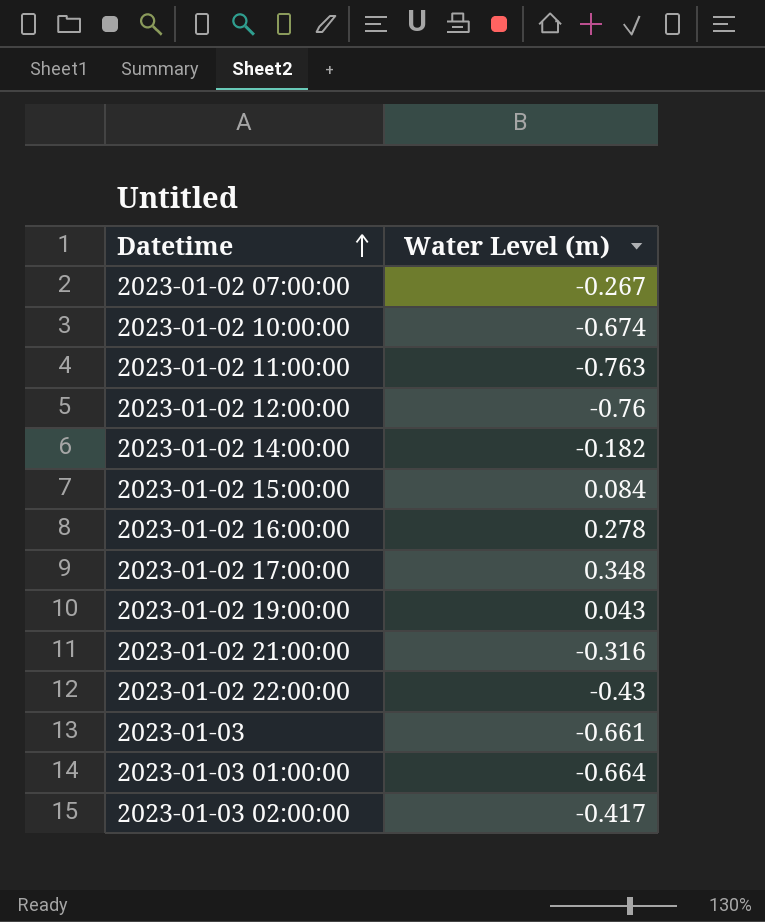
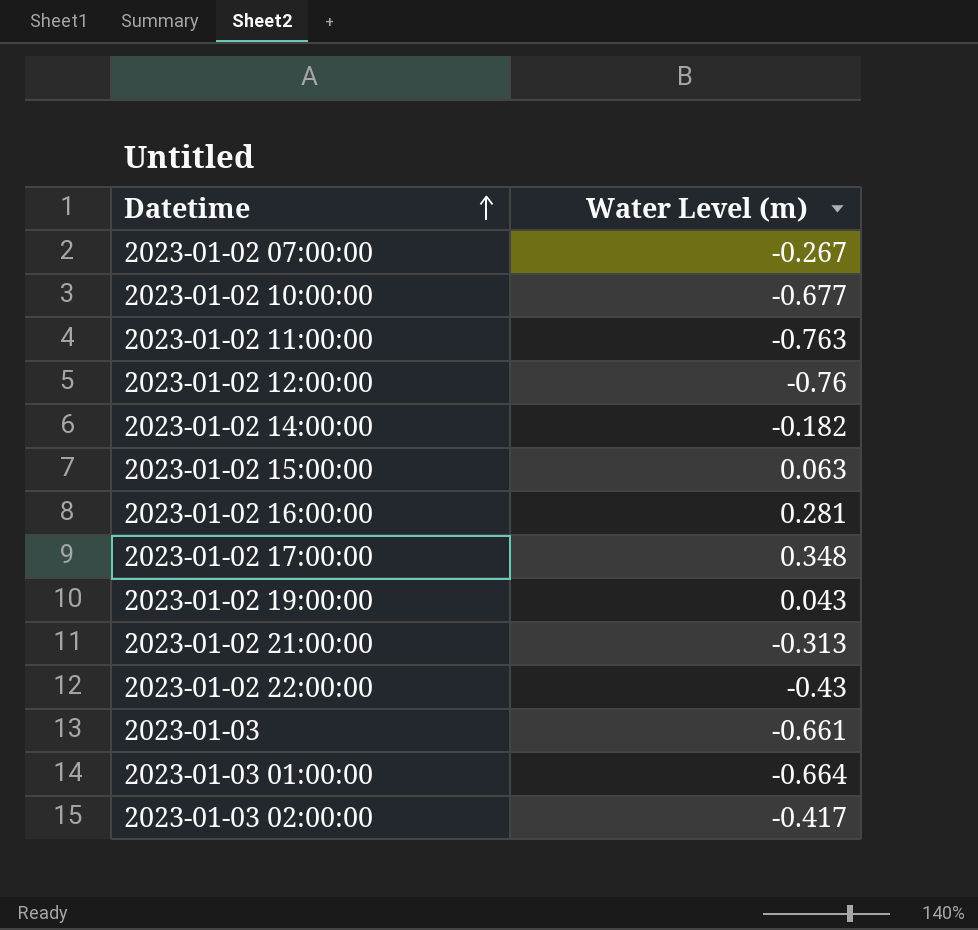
2023-01-02 10:00:00 | Water Level (m): -0.674 -> -0.677
2023-01-02 15:00:00 | Water Level (m): 0.084 -> 0.063
2023-01-02 16:00:00 | Water Level (m): 0.278 -> 0.281
2023-01-02 21:00:00 | Water Level (m): -0.316 -> -0.313

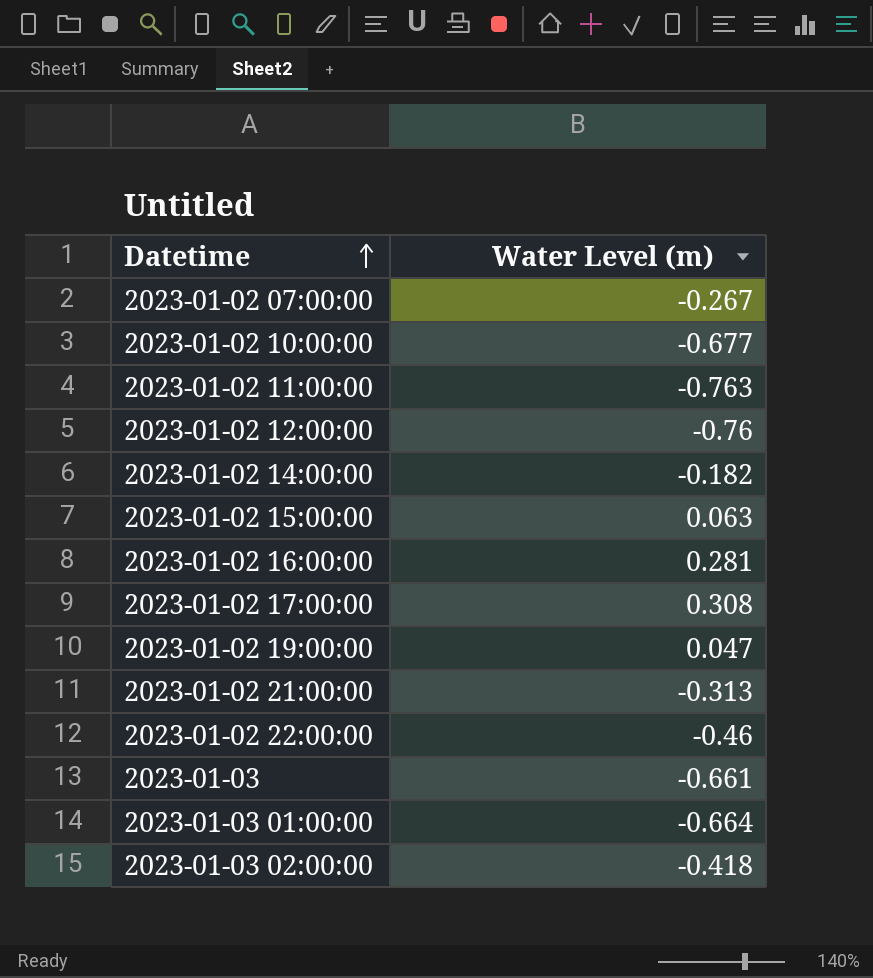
2023-01-02 17:00:00 | Water Level (m): 0.348 -> 0.308
2023-01-02 19:00:00 | Water Level (m): 0.043 -> 0.047
2023-01-02 22:00:00 | Water Level (m): -0.43 -> -0.46
2023-01-03 02:00:00 | Water Level (m): -0.417 -> -0.418

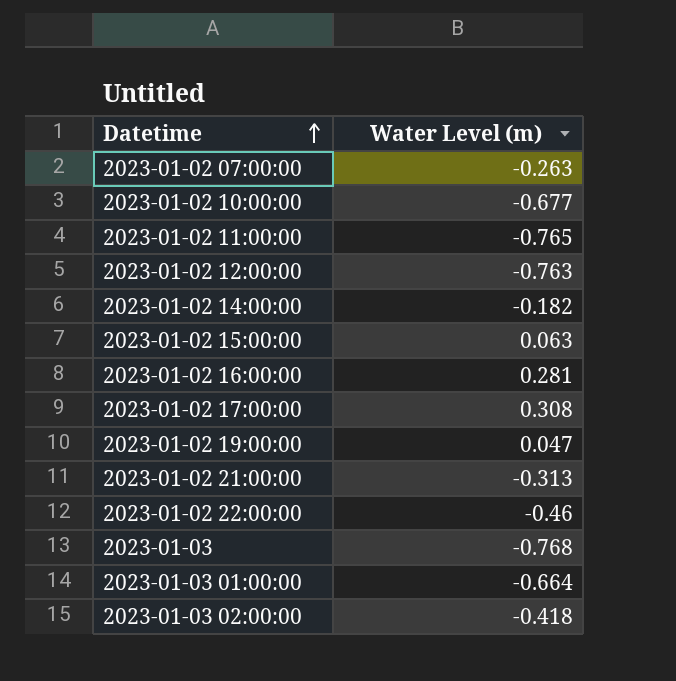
2023-01-02 07:00:00 | Water Level (m): -0.267 -> -0.263
2023-01-02 11:00:00 | Water Level (m): -0.763 -> -0.765
2023-01-02 12:00:00 | Water Level (m): -0.76 -> -0.763
2023-01-03 | Water Level (m): -0.661 -> -0.768

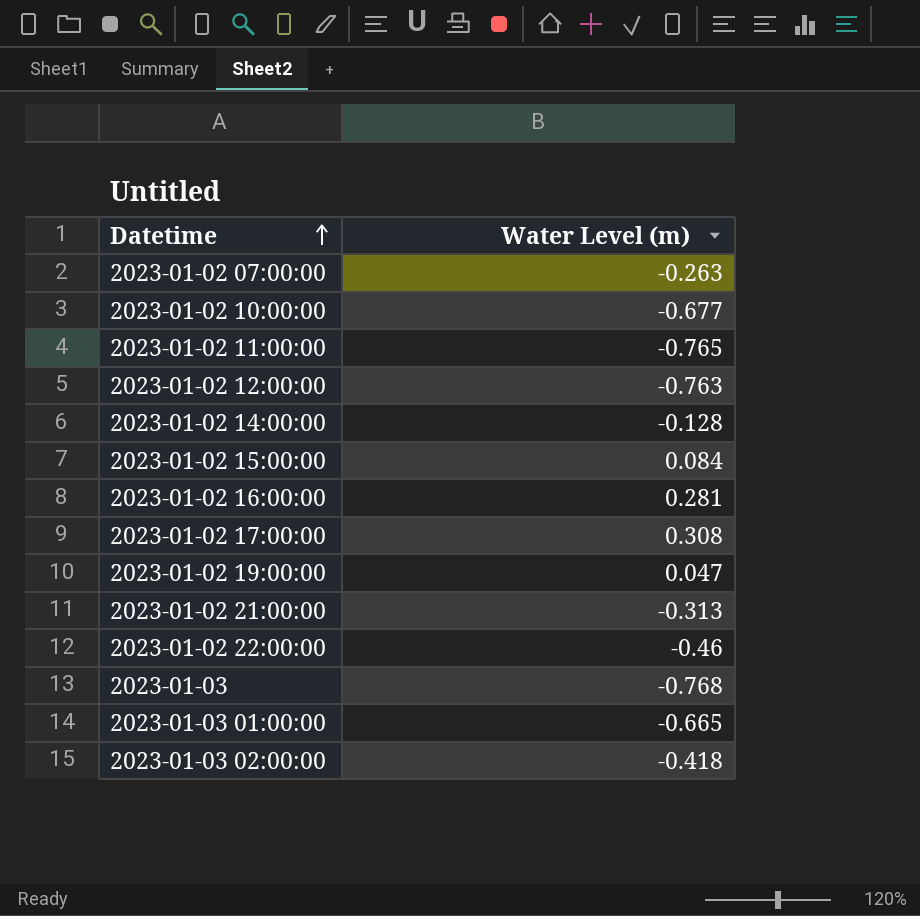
2023-01-02 14:00:00 | Water Level (m): -0.182 -> -0.128
2023-01-02 15:00:00 | Water Level (m): 0.063 -> 0.084
2023-01-03 01:00:00 | Water Level (m): -0.664 -> -0.665

